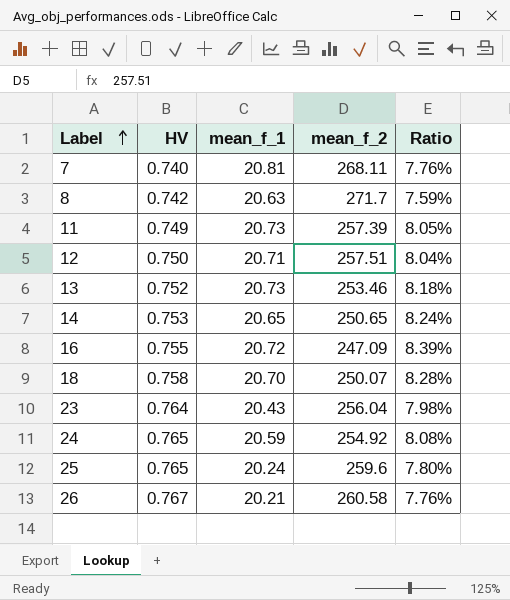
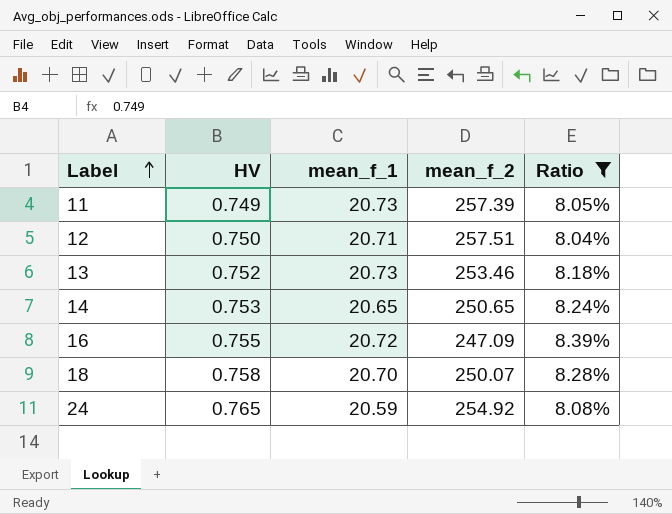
filter: none -> Ratio >= 8.04%

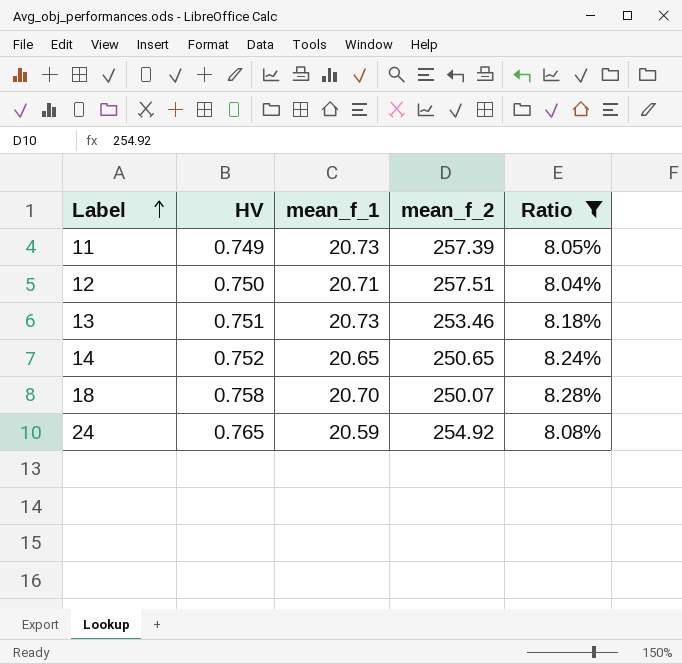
row 16: 0.755 | 20.72 | 247.09 | 8.39% -> none
13 | HV: 0.752 -> 0.751
14 | HV: 0.753 -> 0.752

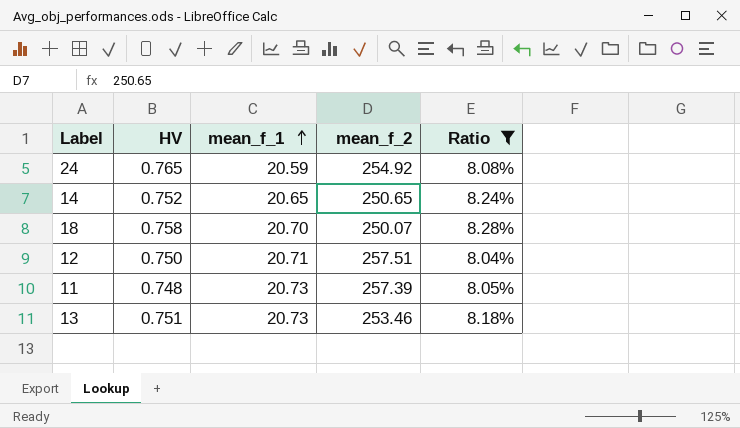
row order: Label ascending -> mean_f_1 ascending
11 | HV: 0.749 -> 0.748

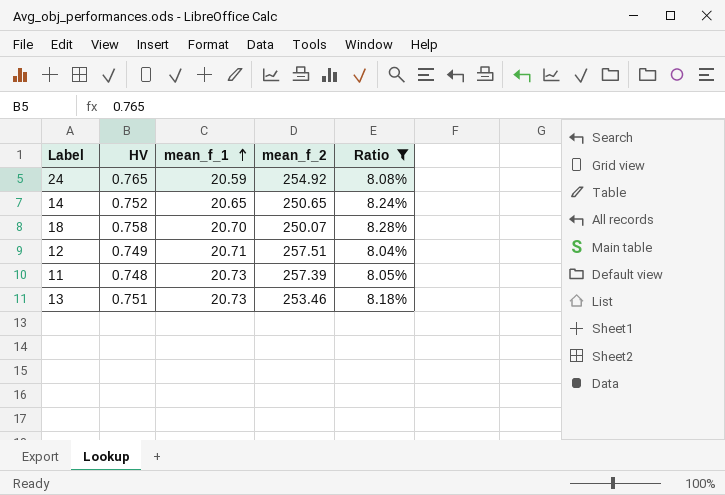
12 | HV: 0.750 -> 0.749

